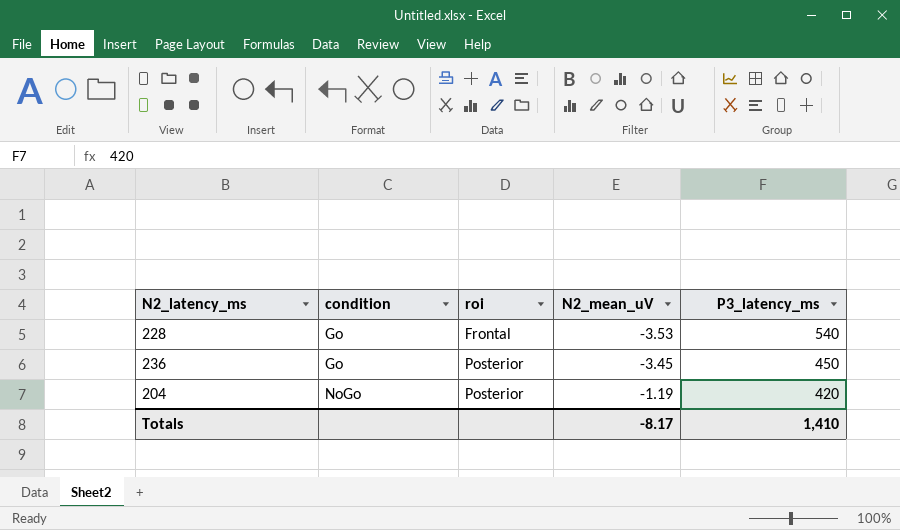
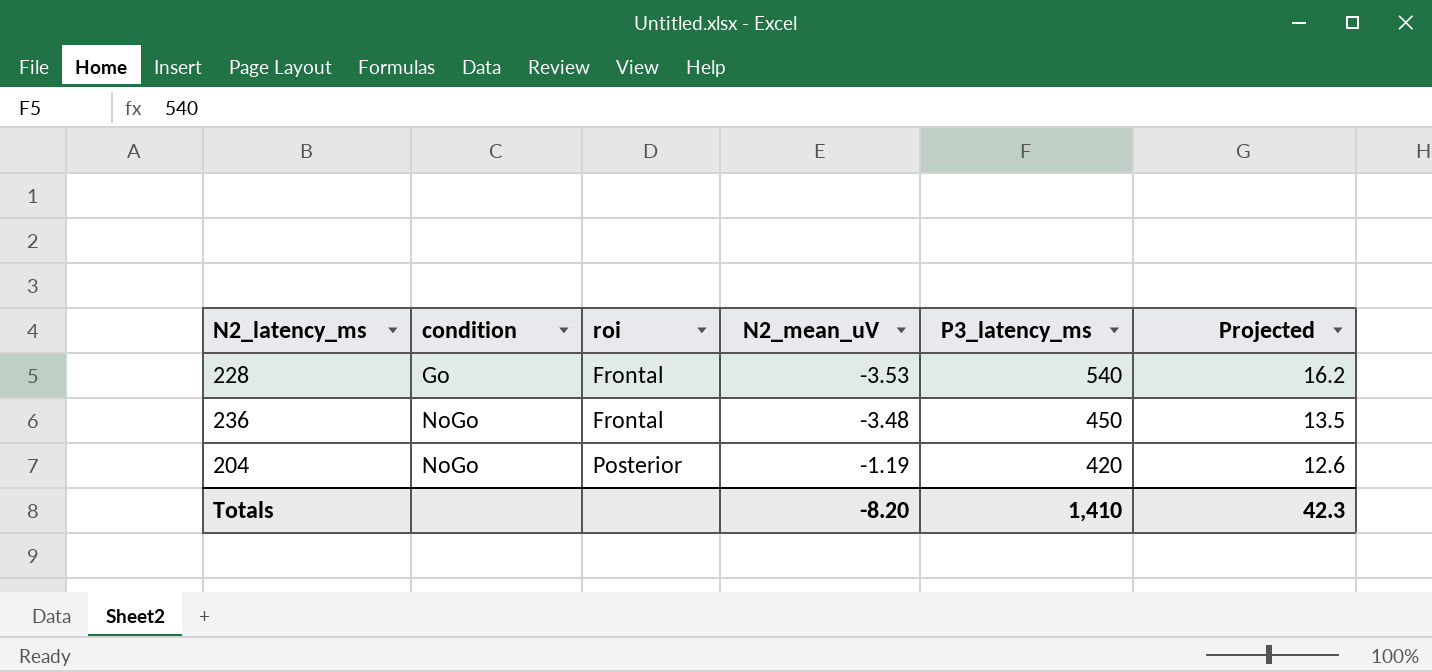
column Projected | formula: none -> [P3_latency_ms] * 0.03
236 | condition: Go -> NoGo
236 | roi: Posterior -> Frontal
236 | N2_mean_uV: -3.45 -> -3.48
Totals | N2_mean_uV: -8.17 -> -8.20

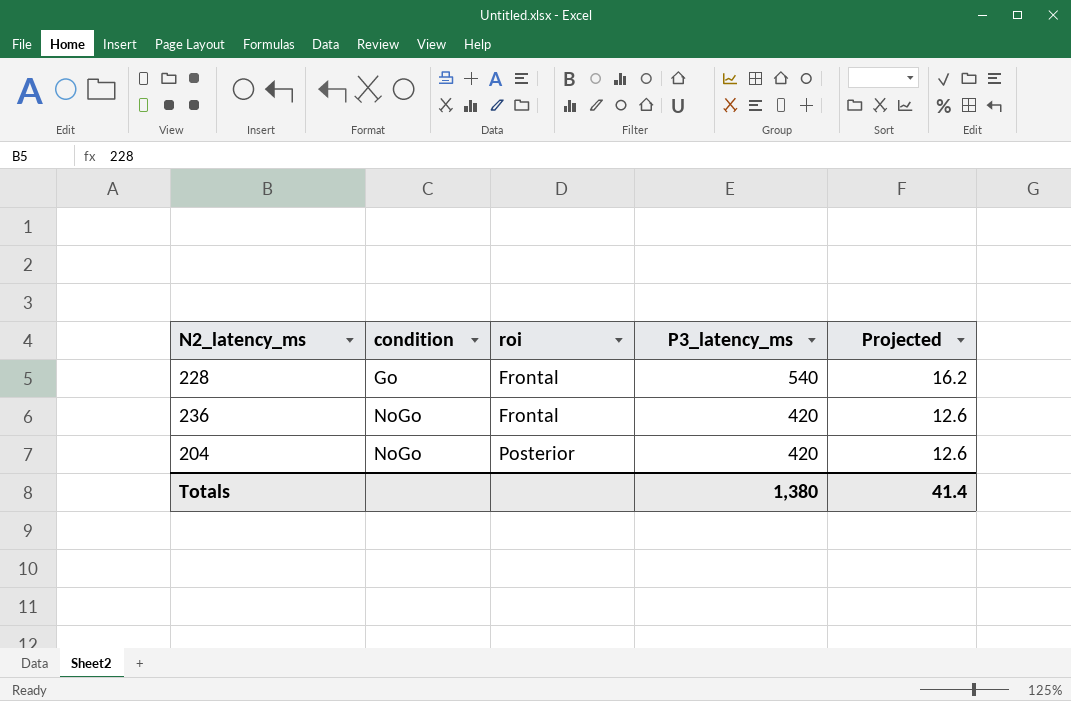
column N2_mean_uV | position: 4 -> none
236 | P3_latency_ms: 450 -> 420
236 | Projected: 13.5 -> 12.6
Totals | P3_latency_ms: 1,410 -> 1,380
Totals | Projected: 42.3 -> 41.4

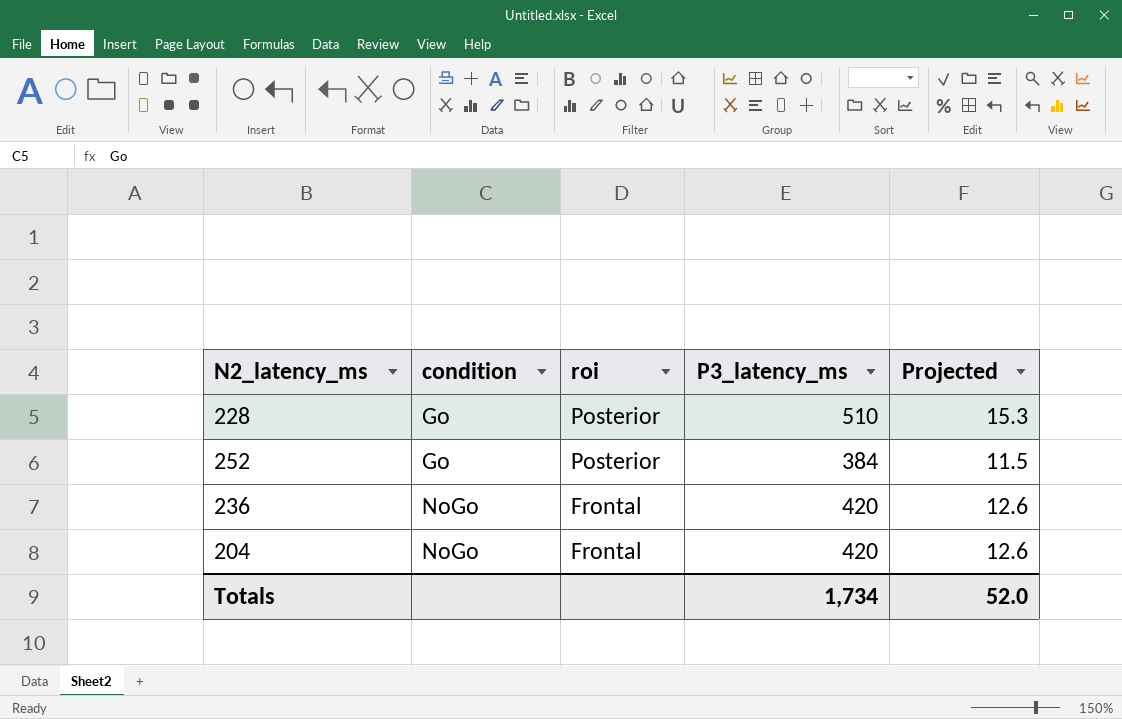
228 | roi: Frontal -> Posterior
228 | P3_latency_ms: 540 -> 510
228 | Projected: 16.2 -> 15.3
row 252: none -> Go | Posterior | 384 | 11.5
204 | roi: Posterior -> Frontal
Totals | P3_latency_ms: 1,380 -> 1,734
Totals | Projected: 41.4 -> 52.0

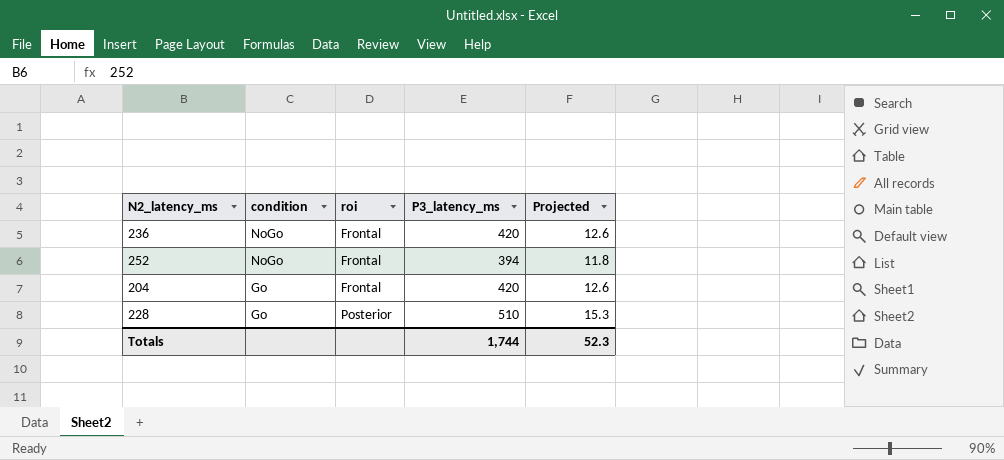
row order: condition ascending -> condition descending
252 | condition: Go -> NoGo
252 | roi: Posterior -> Frontal
252 | P3_latency_ms: 384 -> 394
252 | Projected: 11.5 -> 11.8
204 | condition: NoGo -> Go
Totals | P3_latency_ms: 1,734 -> 1,744
Totals | Projected: 52.0 -> 52.3

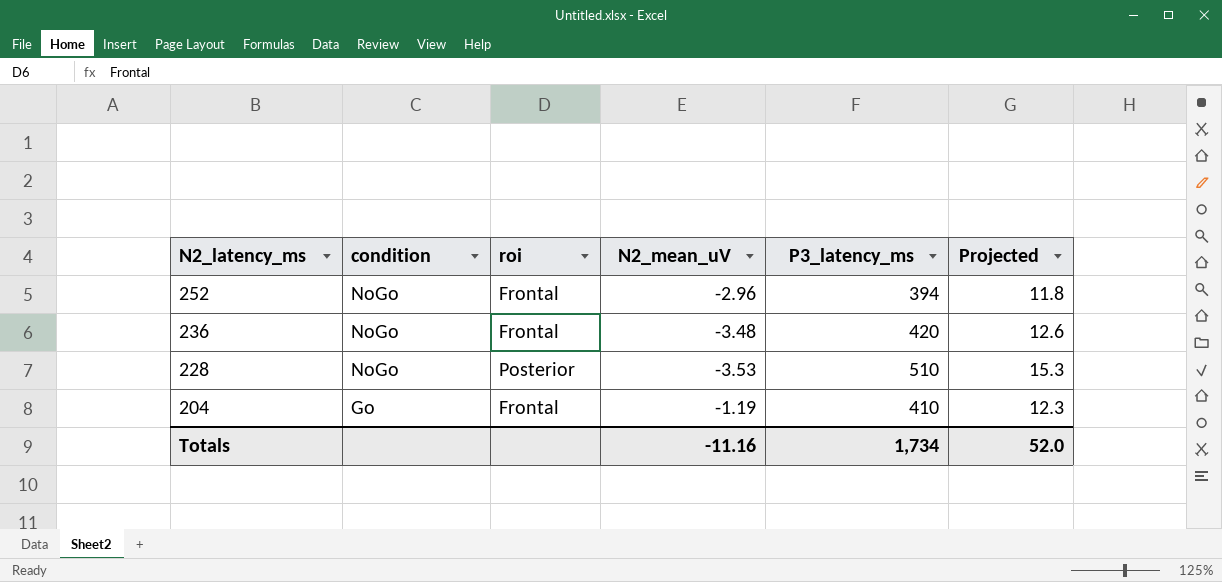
row order: condition descending -> N2_latency_ms descending
column N2_mean_uV | position: none -> 4
228 | condition: Go -> NoGo
204 | P3_latency_ms: 420 -> 410
204 | Projected: 12.6 -> 12.3
Totals | P3_latency_ms: 1,744 -> 1,734
Totals | Projected: 52.3 -> 52.0

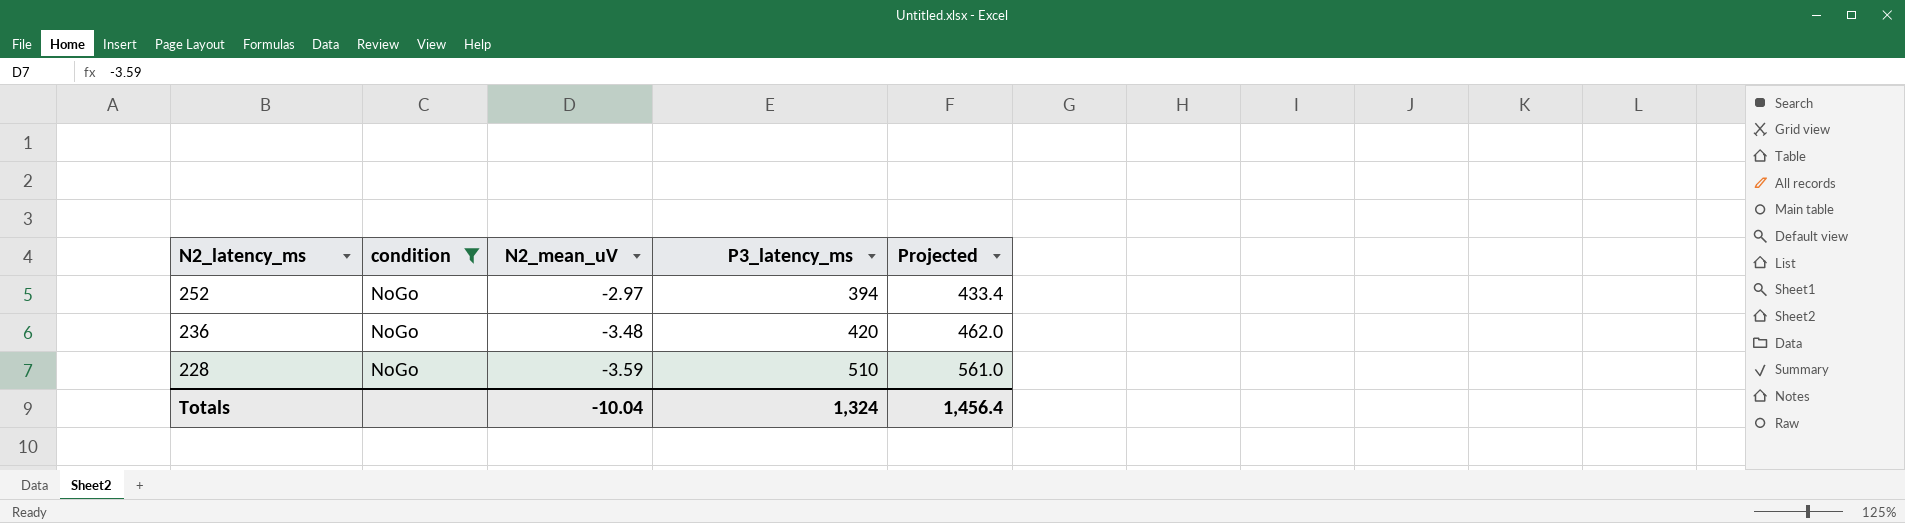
filter: none -> condition = NoGo
column roi | position: 3 -> none
column Projected | formula: [P3_latency_ms] * 0.03 -> [P3_latency_ms] * 1.1
252 | N2_mean_uV: -2.96 -> -2.97
228 | N2_mean_uV: -3.53 -> -3.59
Totals | N2_mean_uV: -11.16 -> -10.04
Totals | P3_latency_ms: 1,734 -> 1,324
Totals | Projected: 52.0 -> 1,456.4

